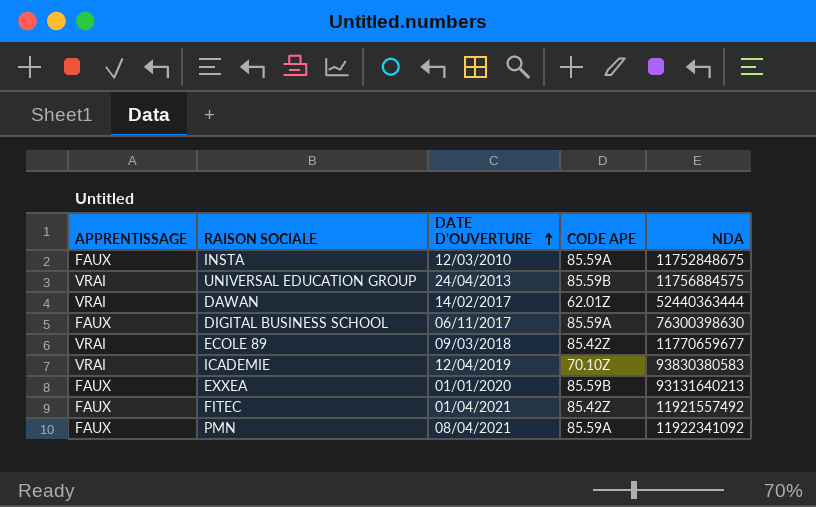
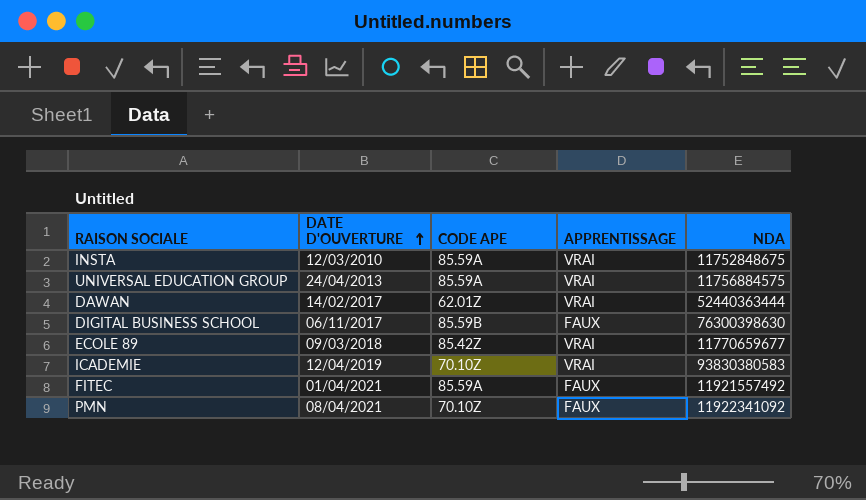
column APPRENTISSAGE | position: 1 -> 4
row EXXEA: FAUX | 01/01/2020 | 85.59B | 93131640213 -> none
INSTA | APPRENTISSAGE: FAUX -> VRAI
UNIVERSAL EDUCATION GROUP | CODE APE: 85.59B -> 85.59A
DIGITAL BUSINESS SCHOOL | CODE APE: 85.59A -> 85.59B
FITEC | CODE APE: 85.42Z -> 85.59A
PMN | CODE APE: 85.59A -> 70.10Z

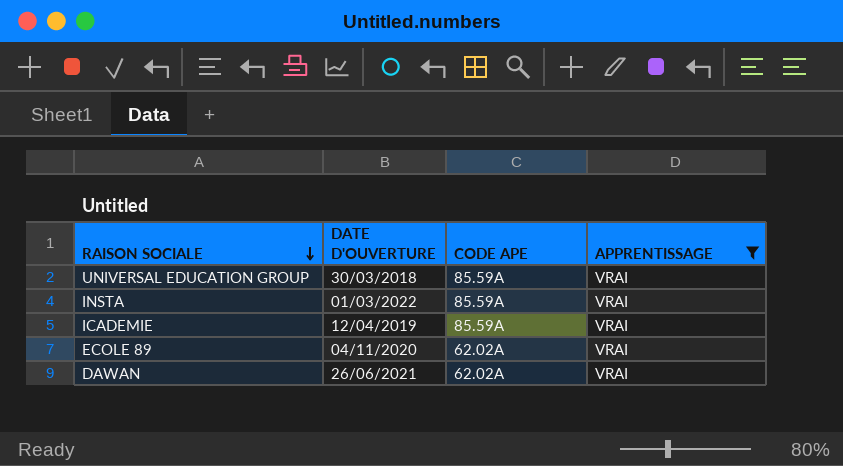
filter: none -> APPRENTISSAGE = VRAI
row order: DATE D'OUVERTURE ascending -> RAISON SOCIALE descending
column NDA | position: 5 -> none
UNIVERSAL EDUCATION GROUP | DATE D'OUVERTURE: 24/04/2013 -> 30/03/2018
INSTA | DATE D'OUVERTURE: 12/03/2010 -> 01/03/2022
ICADEMIE | CODE APE: 70.10Z -> 85.59A
ECOLE 89 | DATE D'OUVERTURE: 09/03/2018 -> 04/11/2020
ECOLE 89 | CODE APE: 85.42Z -> 62.02A
DAWAN | DATE D'OUVERTURE: 14/02/2017 -> 26/06/2021
DAWAN | CODE APE: 62.01Z -> 62.02A

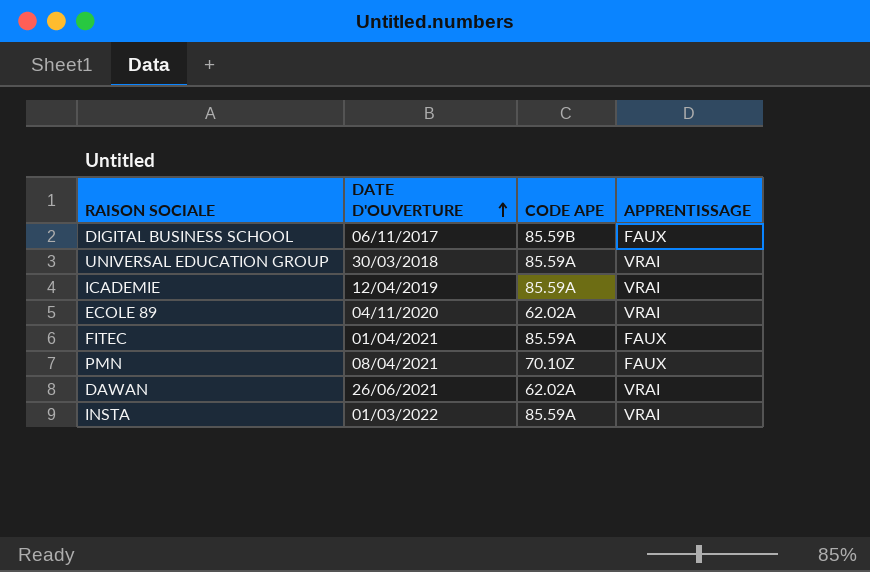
filter: APPRENTISSAGE = VRAI -> none
row order: RAISON SOCIALE descending -> DATE D'OUVERTURE ascending

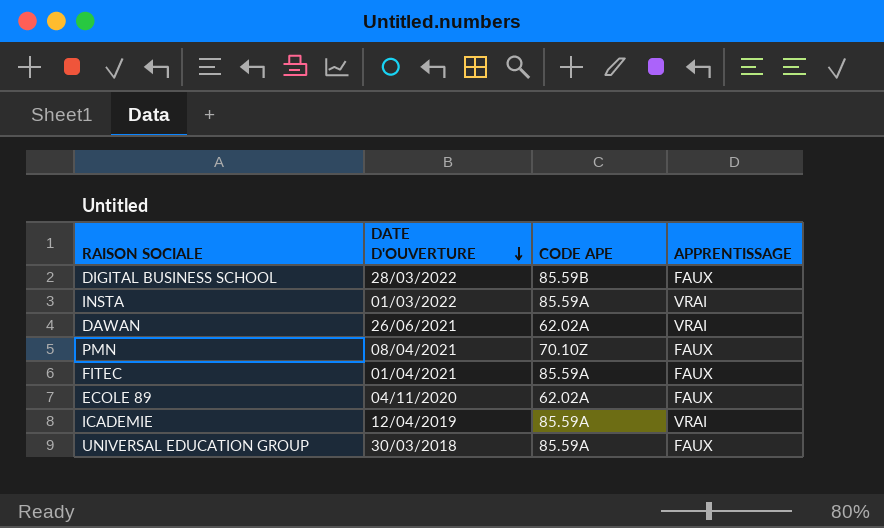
row order: DATE D'OUVERTURE ascending -> DATE D'OUVERTURE descending
DIGITAL BUSINESS SCHOOL | DATE D'OUVERTURE: 06/11/2017 -> 28/03/2022
ECOLE 89 | APPRENTISSAGE: VRAI -> FAUX
UNIVERSAL EDUCATION GROUP | APPRENTISSAGE: VRAI -> FAUX

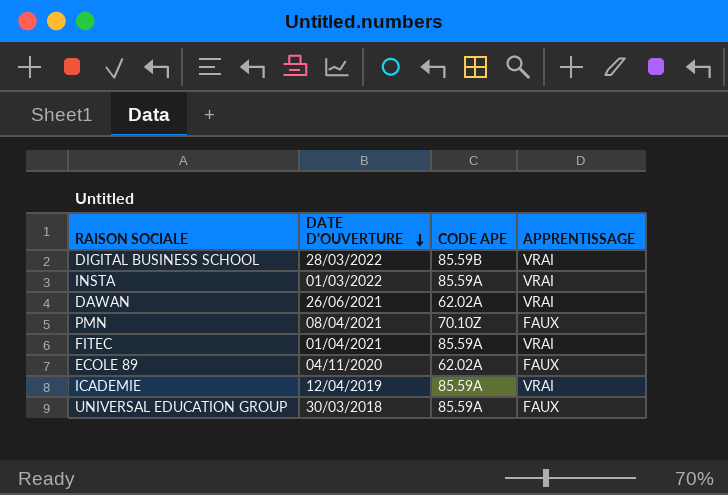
DIGITAL BUSINESS SCHOOL | APPRENTISSAGE: FAUX -> VRAI
FITEC | APPRENTISSAGE: FAUX -> VRAI

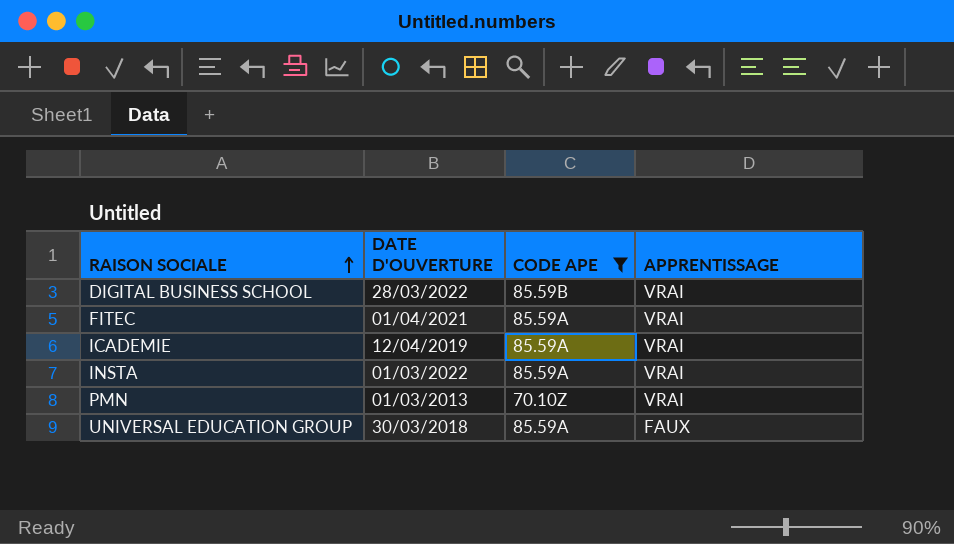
filter: none -> CODE APE != 62.02A
row order: DATE D'OUVERTURE descending -> RAISON SOCIALE ascending
PMN | DATE D'OUVERTURE: 08/04/2021 -> 01/03/2013
PMN | APPRENTISSAGE: FAUX -> VRAI

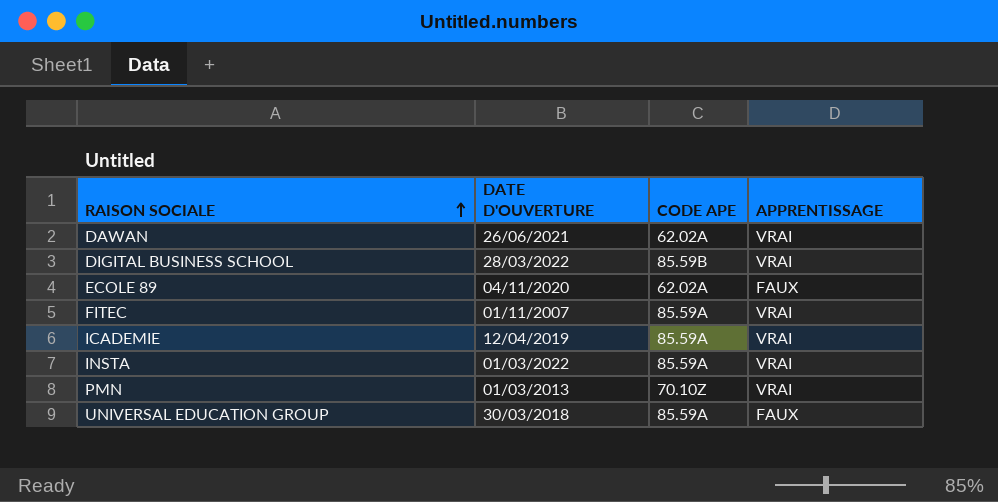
filter: CODE APE != 62.02A -> none
FITEC | DATE D'OUVERTURE: 01/04/2021 -> 01/11/2007

